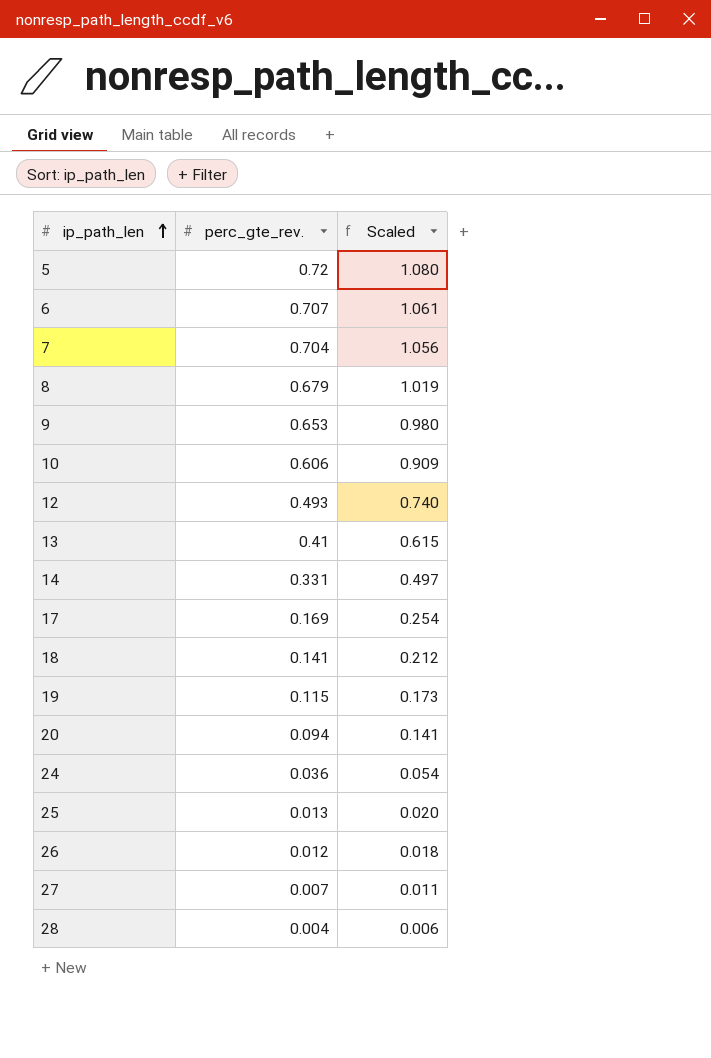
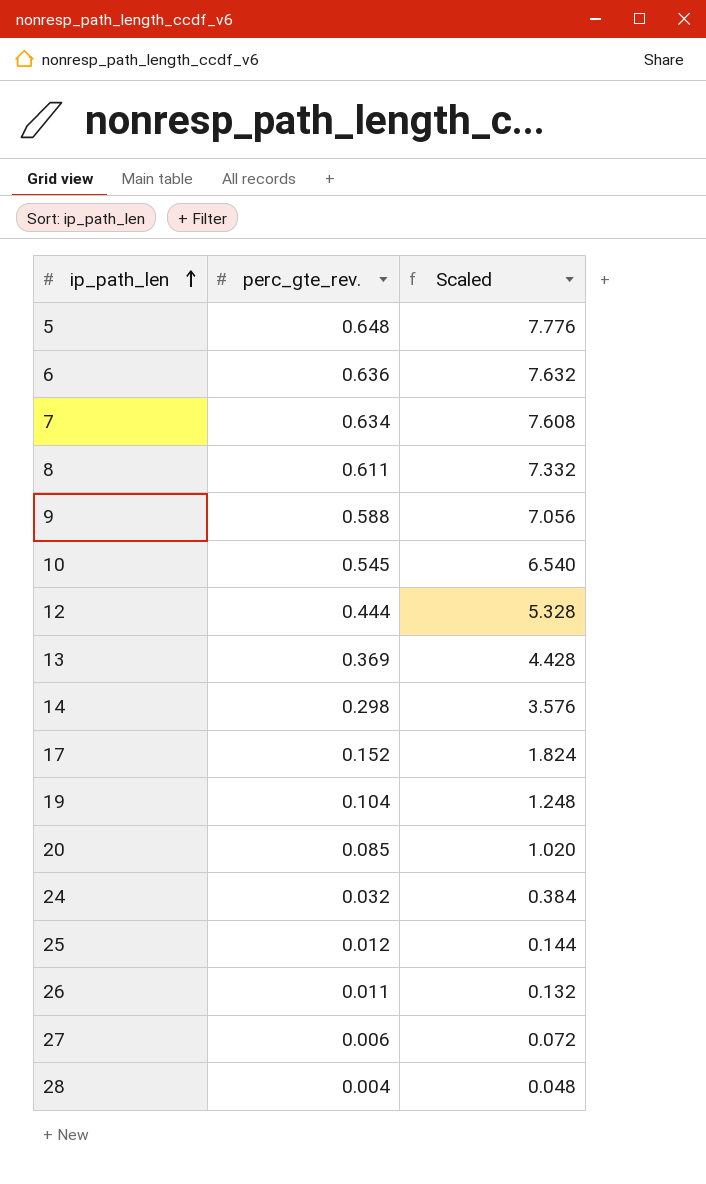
column Scaled | formula: [perc_gte_rev.] * 1.5 -> [perc_gte_rev.] * 12
row 18: 0.141 | 0.212 -> none
5 | perc_gte_rev.: 0.72 -> 0.648
6 | perc_gte_rev.: 0.707 -> 0.636
7 | perc_gte_rev.: 0.704 -> 0.634
8 | perc_gte_rev.: 0.679 -> 0.611
9 | perc_gte_rev.: 0.653 -> 0.588
10 | perc_gte_rev.: 0.606 -> 0.545
12 | perc_gte_rev.: 0.493 -> 0.444
13 | perc_gte_rev.: 0.41 -> 0.369
14 | perc_gte_rev.: 0.331 -> 0.298
17 | perc_gte_rev.: 0.169 -> 0.152
19 | perc_gte_rev.: 0.115 -> 0.104
20 | perc_gte_rev.: 0.094 -> 0.085
24 | perc_gte_rev.: 0.036 -> 0.032
25 | perc_gte_rev.: 0.013 -> 0.012
26 | perc_gte_rev.: 0.012 -> 0.011
27 | perc_gte_rev.: 0.007 -> 0.006

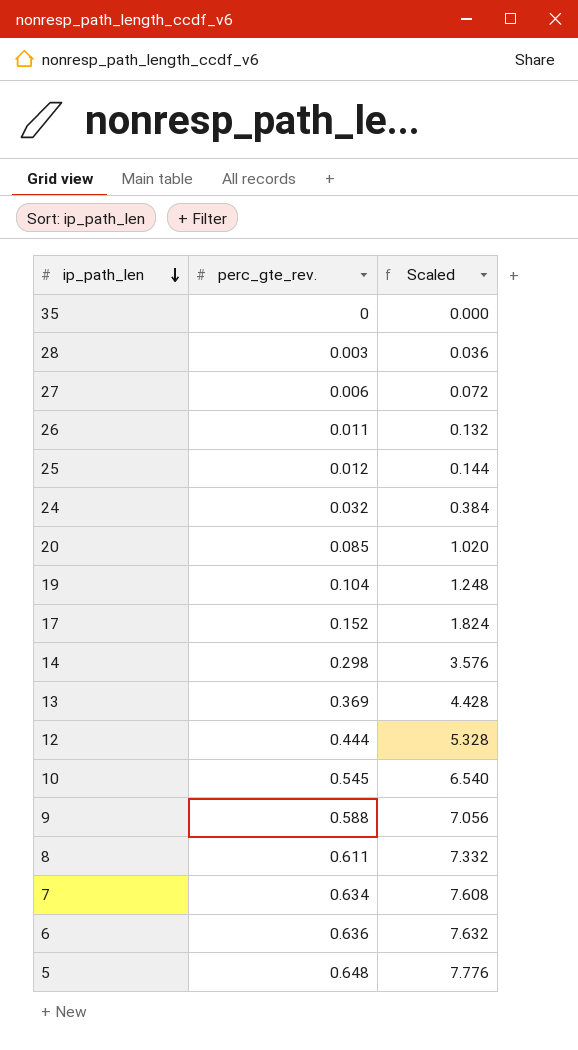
row order: ip_path_len ascending -> ip_path_len descending
row 35: none -> 0 | 0.000
28 | perc_gte_rev.: 0.004 -> 0.003
28 | Scaled: 0.048 -> 0.036

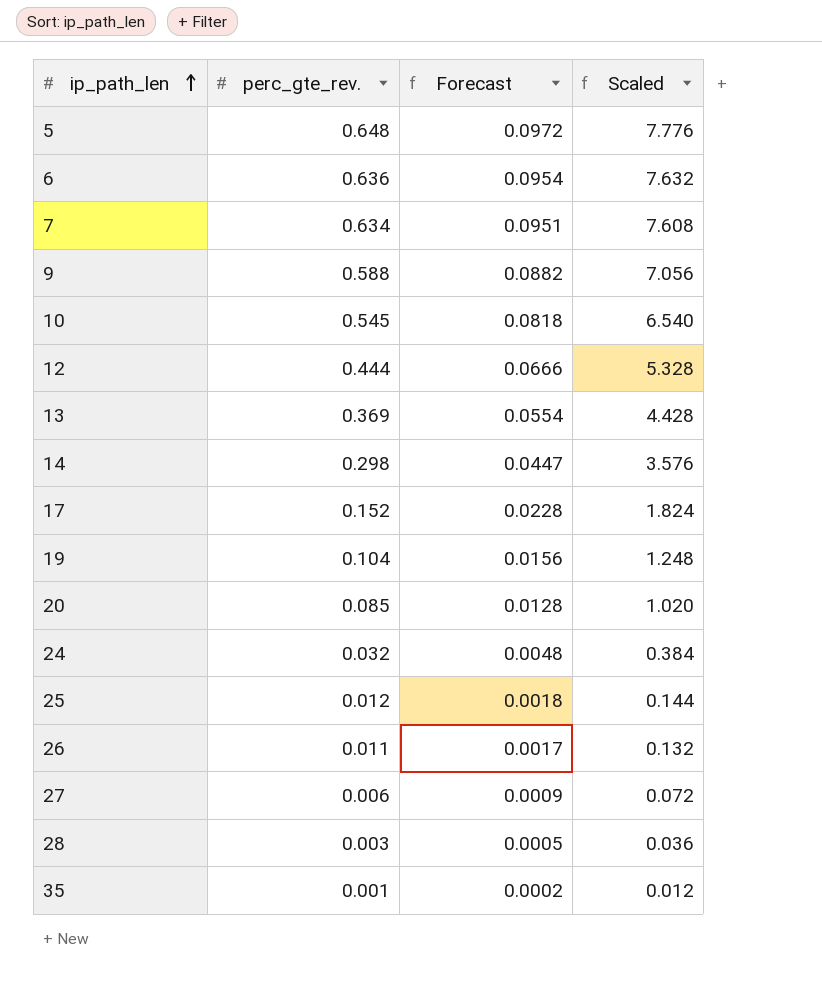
row order: ip_path_len descending -> ip_path_len ascending
column Forecast | formula: none -> [perc_gte_rev.] * 0.15
row 8: 0.611 | 7.332 -> none
35 | perc_gte_rev.: 0 -> 0.001
35 | Scaled: 0.000 -> 0.012

